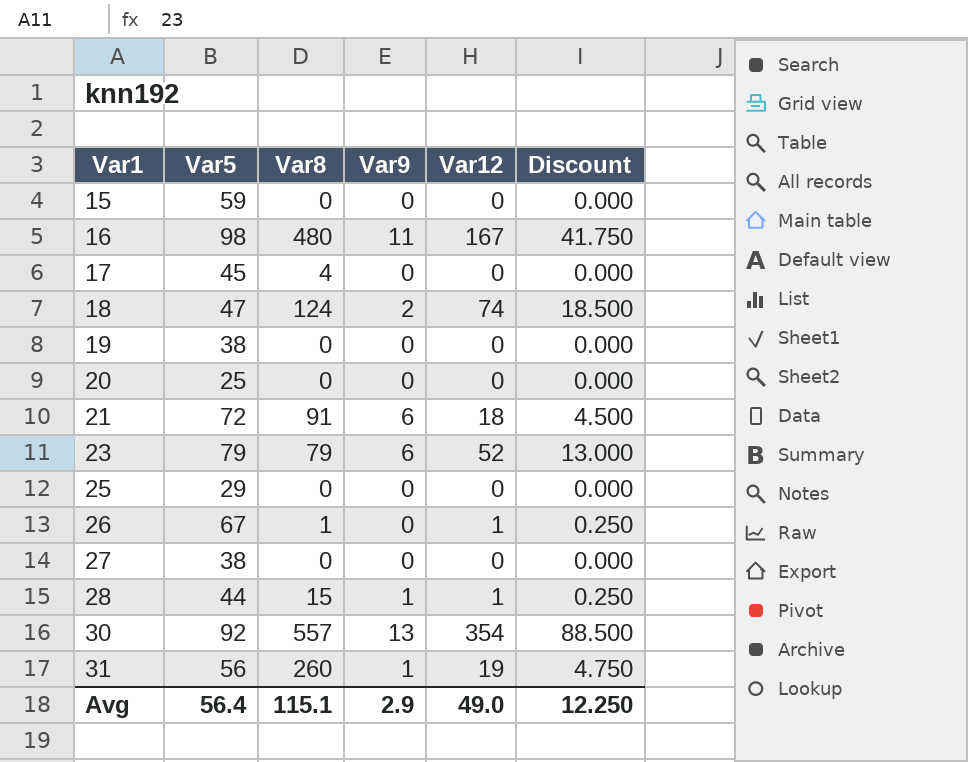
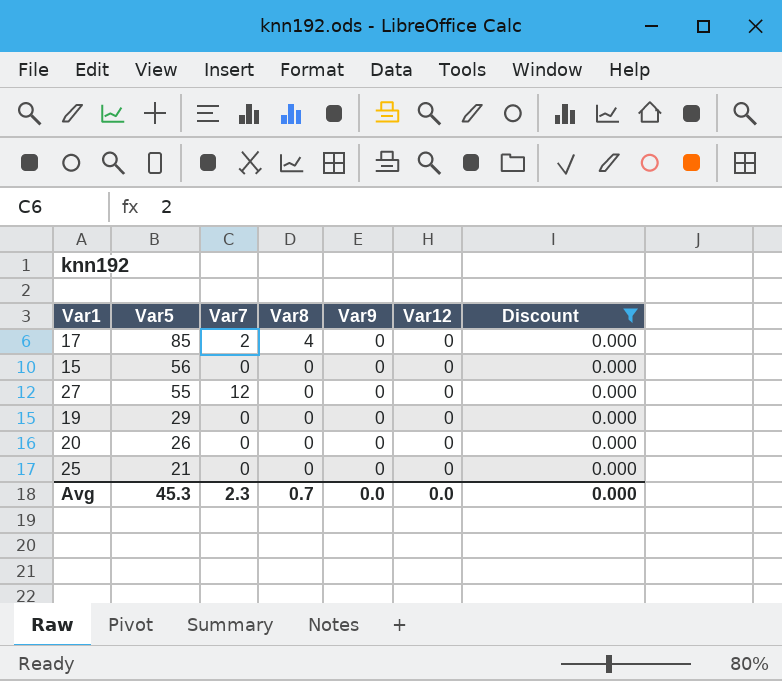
filter: none -> Discount = 0.000
row order: Var1 ascending -> Var5 descending
column Var7 | position: none -> 3
17 | Var5: 45 -> 85
15 | Var5: 59 -> 56
27 | Var5: 38 -> 55
19 | Var5: 38 -> 29
20 | Var5: 25 -> 26
25 | Var5: 29 -> 21
Avg | Var5: 56.4 -> 45.3
Avg | Var8: 115.1 -> 0.7
Avg | Var9: 2.9 -> 0.0
Avg | Var12: 49.0 -> 0.0
Avg | Discount: 12.250 -> 0.000

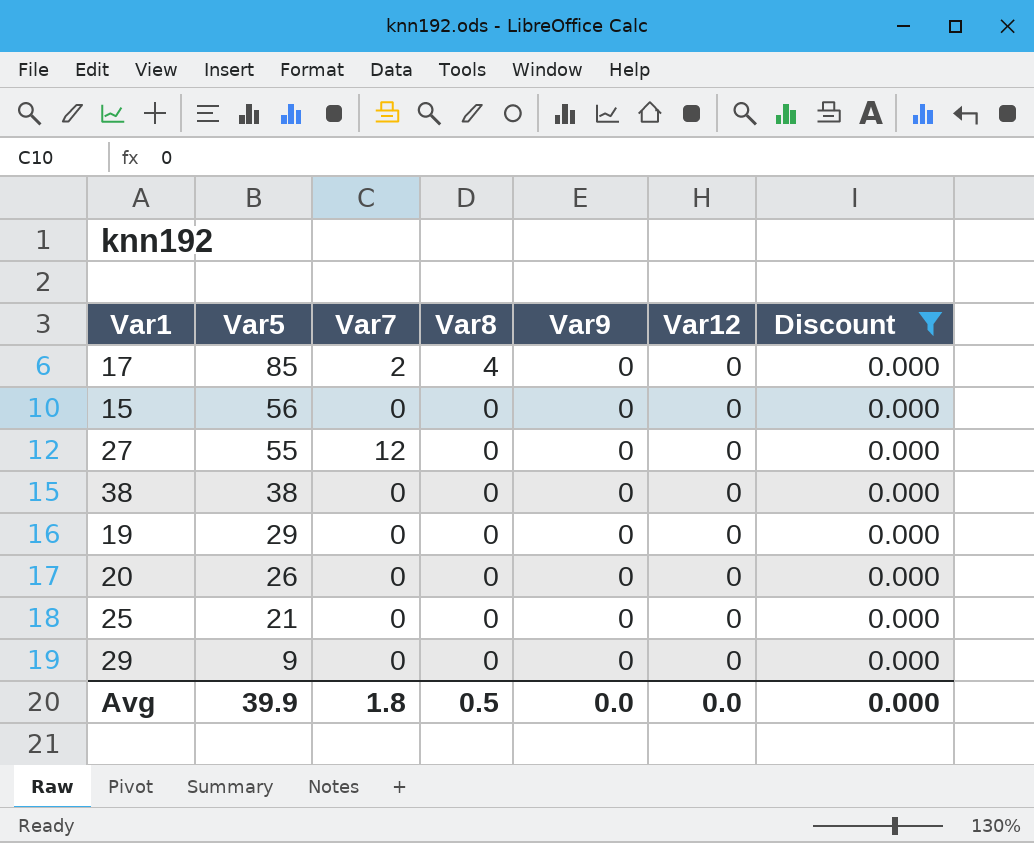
row 38: none -> 38 | 0 | 0 | 0 | 0 | 0.000
row 29: none -> 9 | 0 | 0 | 0 | 0 | 0.000
Avg | Var5: 45.3 -> 39.9
Avg | Var7: 2.3 -> 1.8
Avg | Var8: 0.7 -> 0.5

